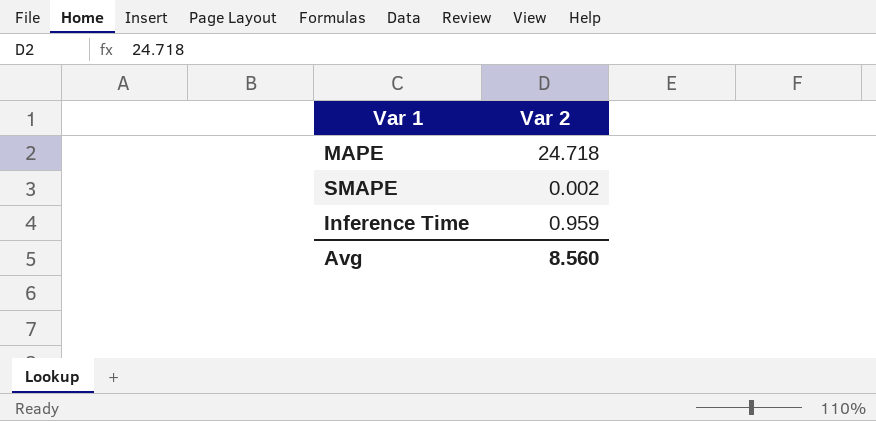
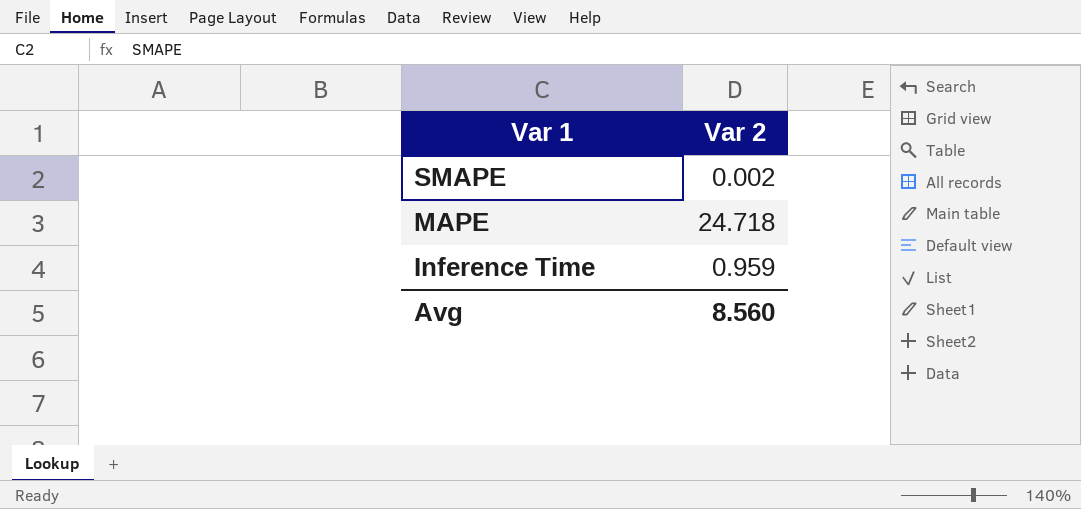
row order: none -> Var 1 descending

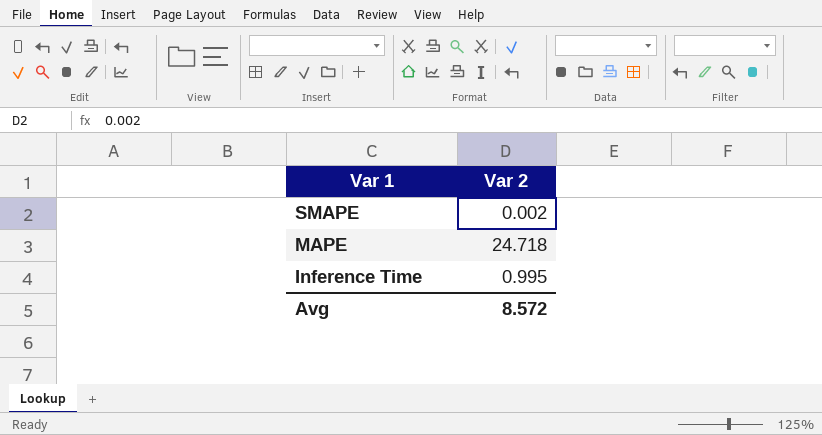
Inference Time | Var 2: 0.959 -> 0.995
Avg | Var 2: 8.560 -> 8.572

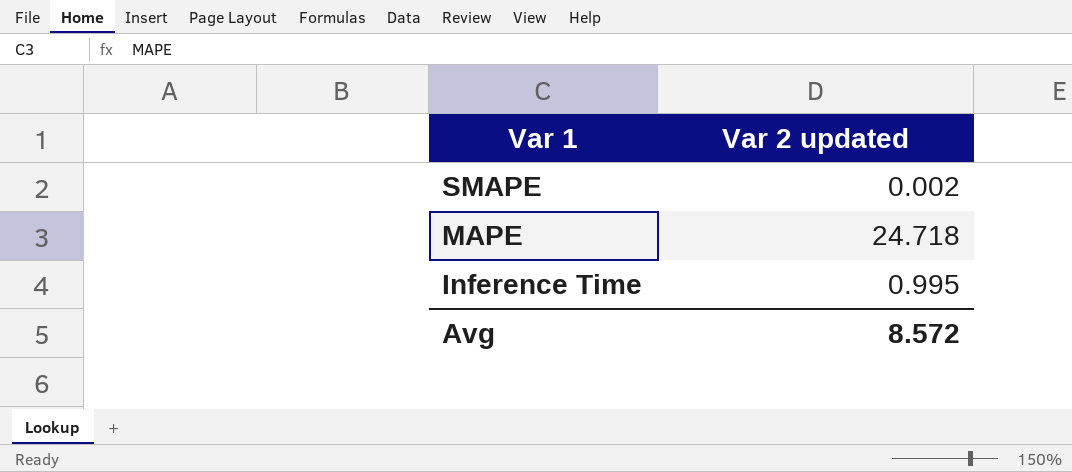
column name: Var 2 -> Var 2 updated

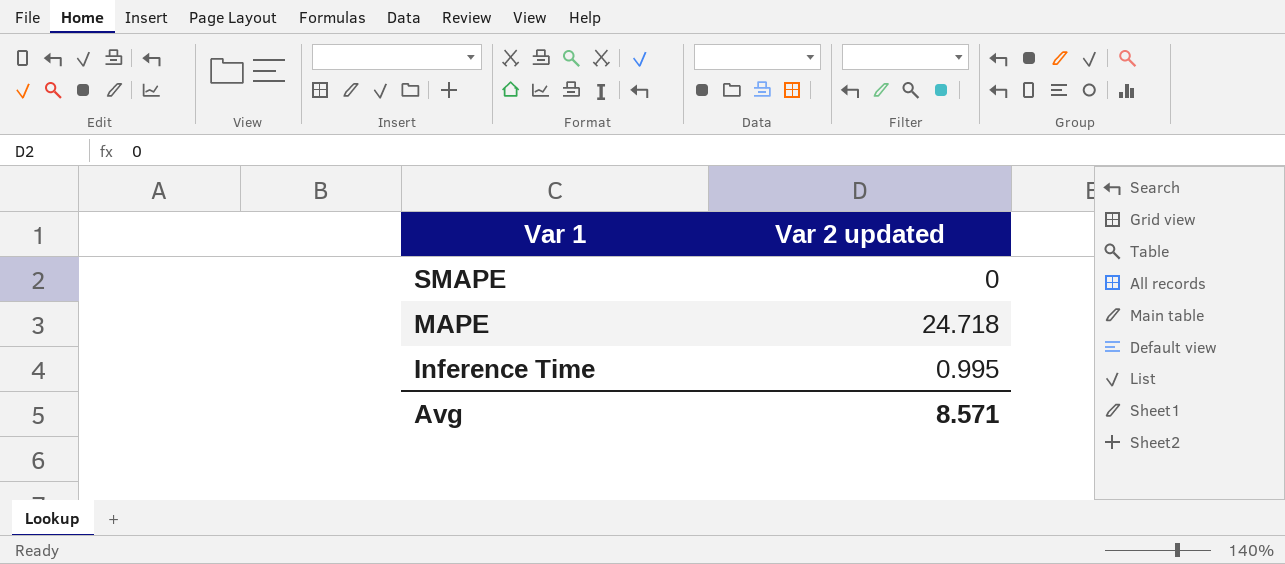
SMAPE | Var 2 updated: 0.002 -> 0
Avg | Var 2 updated: 8.572 -> 8.571

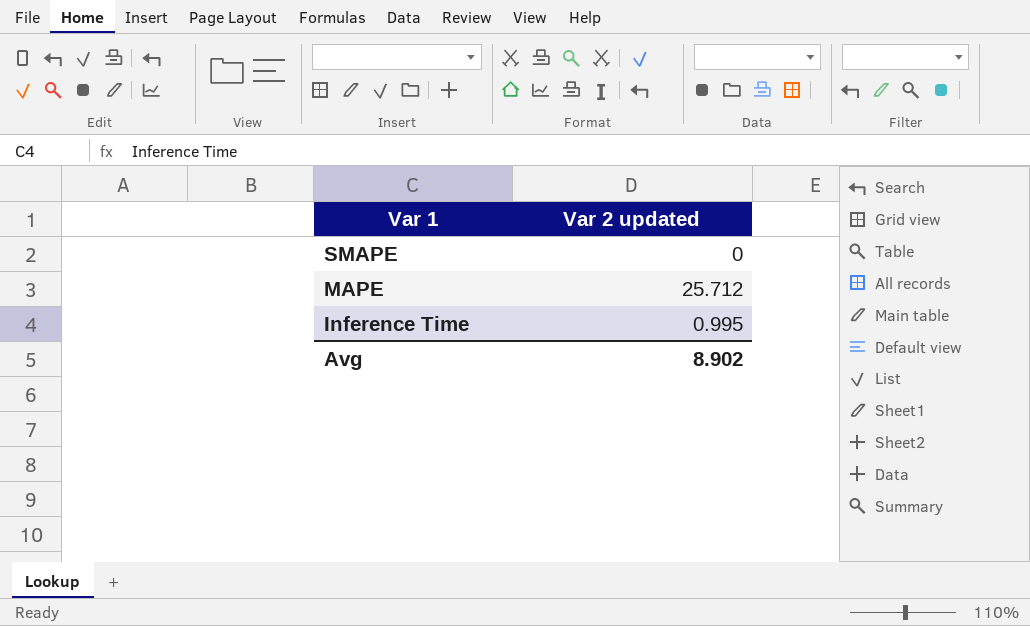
MAPE | Var 2 updated: 24.718 -> 25.712
Avg | Var 2 updated: 8.571 -> 8.902

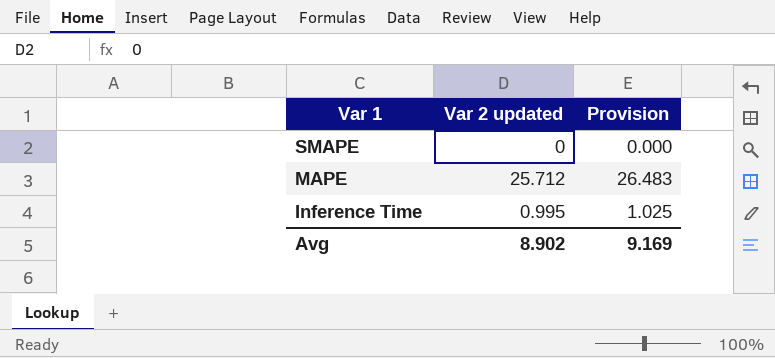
column Provision | formula: none -> [Var 2 updated] * 1.03

